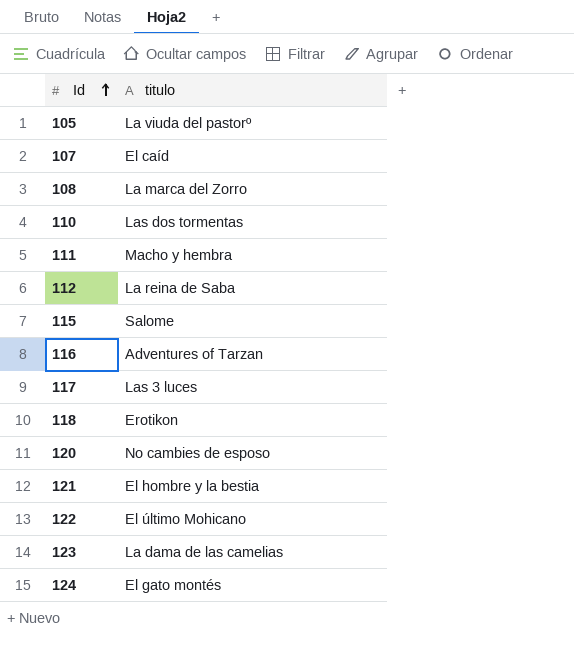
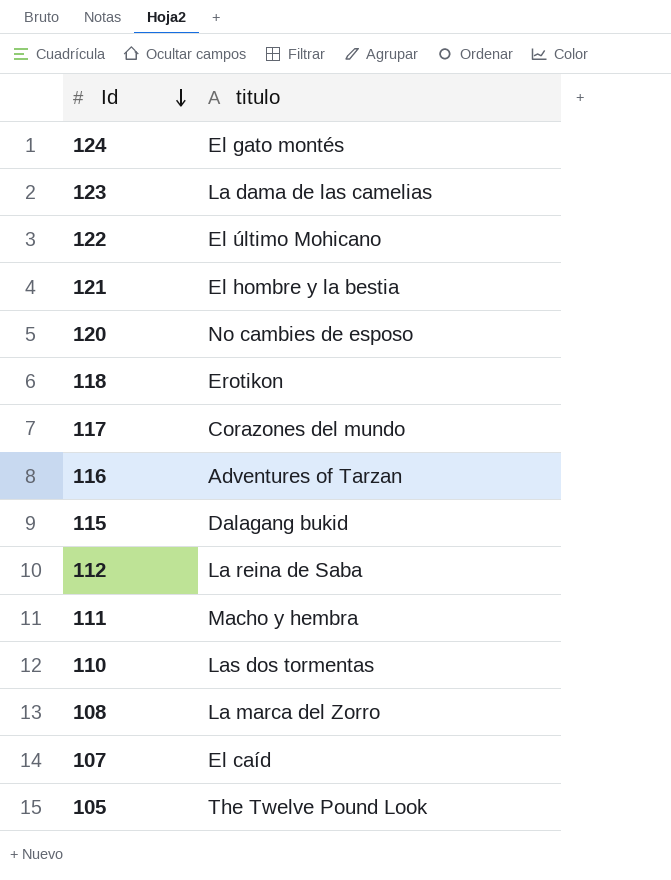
row order: Id ascending -> Id descending
117 | titulo: Las 3 luces -> Corazones del mundo
115 | titulo: Salome -> Dalagang bukid
105 | titulo: La viuda del pastorº -> The Twelve Pound Look

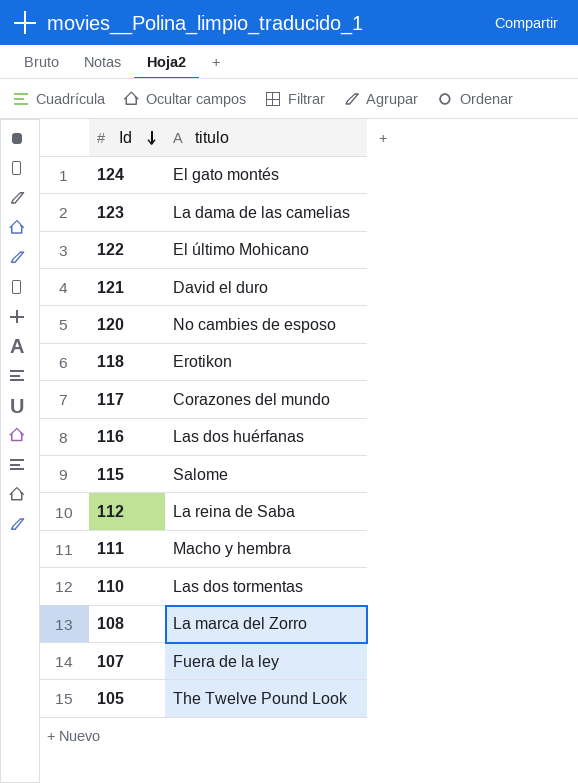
121 | titulo: El hombre y la bestia -> David el duro
116 | titulo: Adventures of Tarzan -> Las dos huérfanas
115 | titulo: Dalagang bukid -> Salome
107 | titulo: El caíd -> Fuera de la ley

